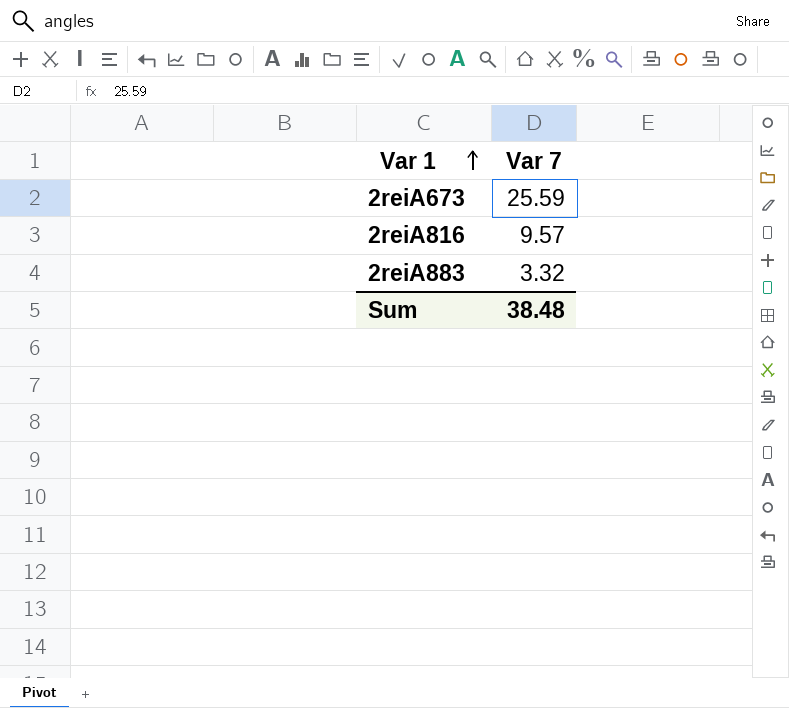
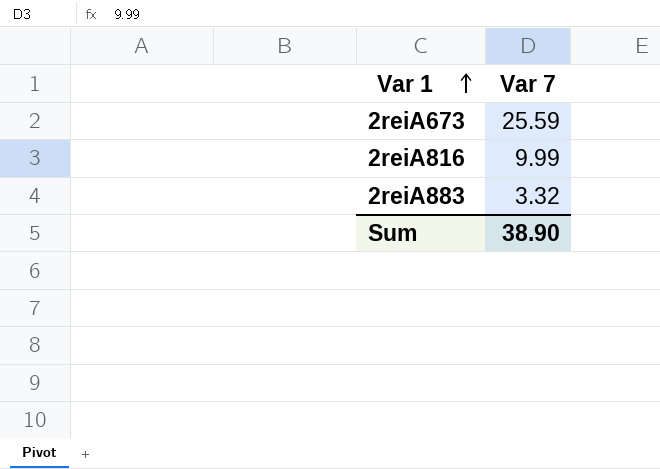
2reiA816 | Var 7: 9.57 -> 9.99
Sum | Var 7: 38.48 -> 38.90

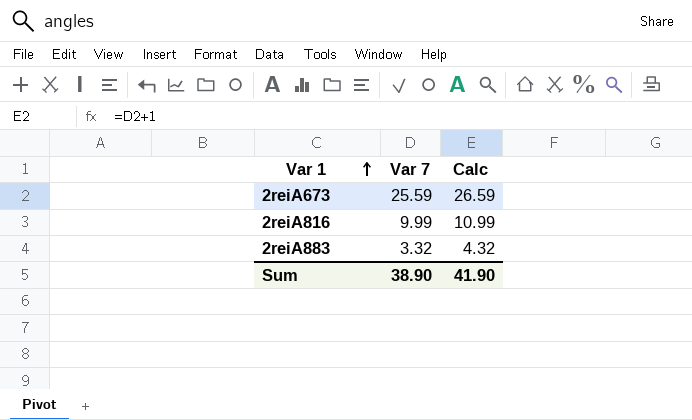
column Calc | formula: none -> [Var 7] + 1

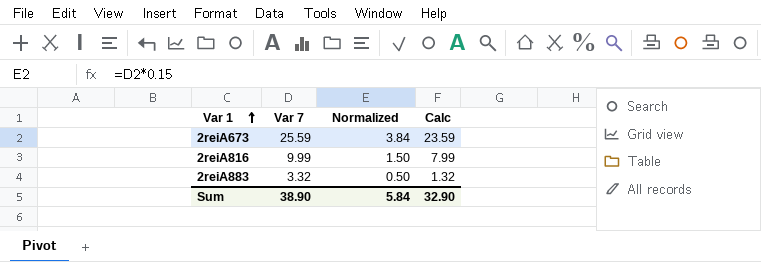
column Normalized | formula: none -> [Var 7] * 0.15
column Calc | formula: [Var 7] + 1 -> [Var 7] - 2
Sum | Calc: 41.90 -> 32.90

